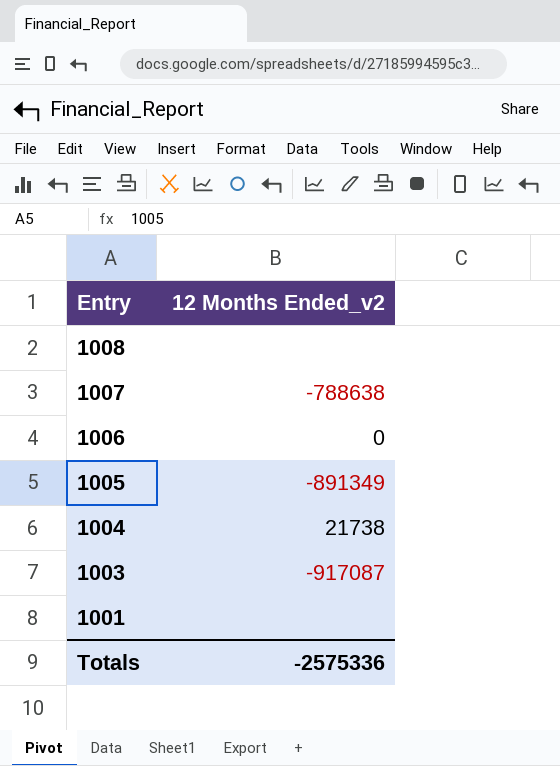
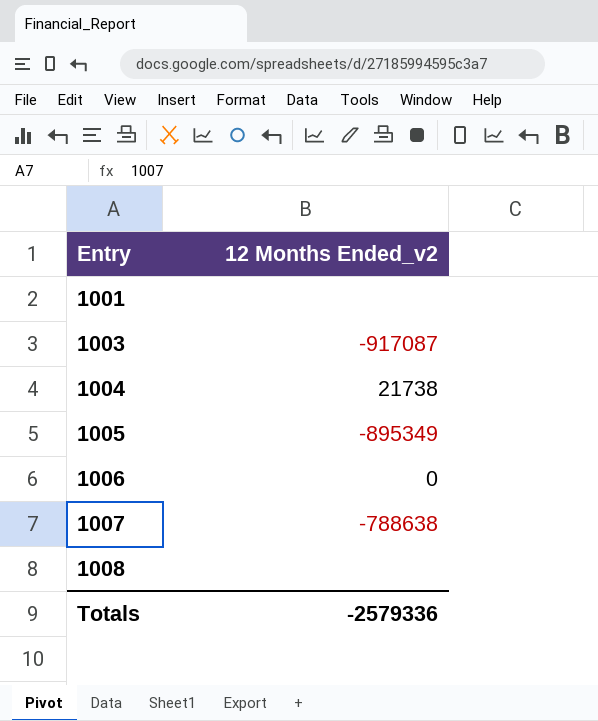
row order: Entry descending -> Entry ascending
1005 | 12 Months Ended_v2: -891349 -> -895349
Totals | 12 Months Ended_v2: -2575336 -> -2579336

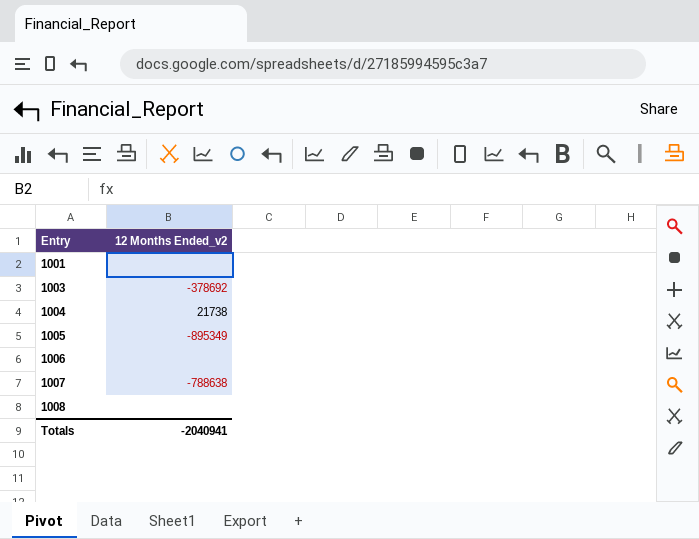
1003 | 12 Months Ended_v2: -917087 -> -378692
1006 | 12 Months Ended_v2: 0 -> none
Totals | 12 Months Ended_v2: -2579336 -> -2040941

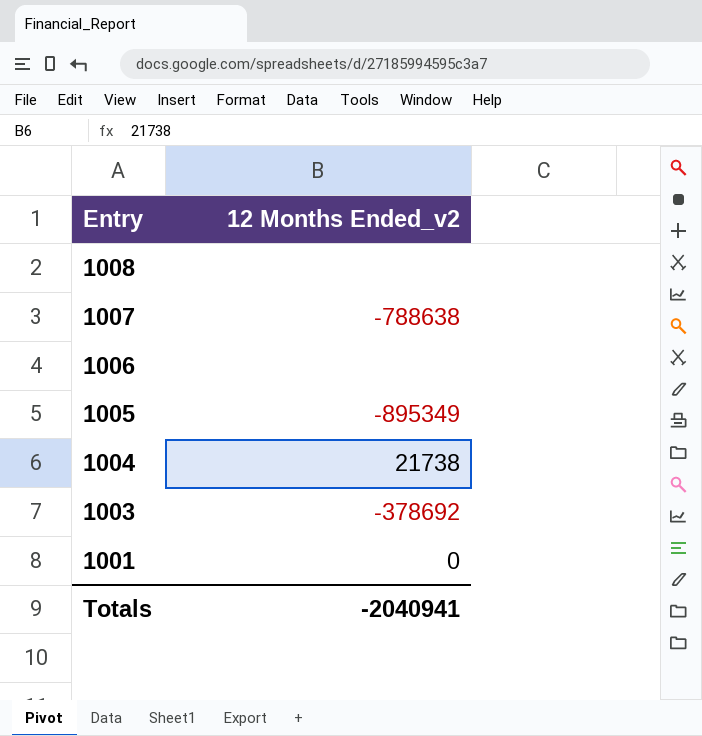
row order: Entry ascending -> Entry descending
1001 | 12 Months Ended_v2: none -> 0

